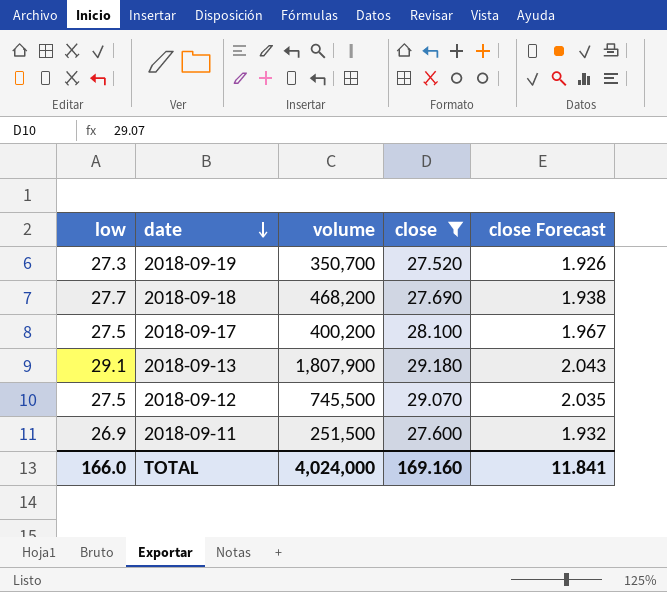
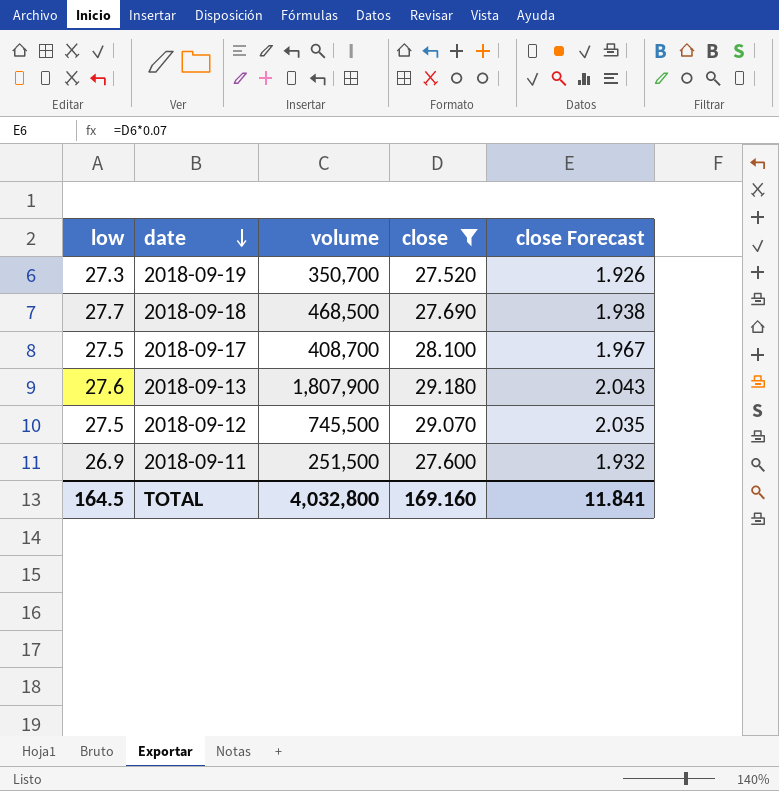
2018-09-18 | volume: 468,200 -> 468,500
2018-09-17 | volume: 400,200 -> 408,700
2018-09-13 | low: 29.1 -> 27.6
TOTAL | low: 166.0 -> 164.5
TOTAL | volume: 4,024,000 -> 4,032,800

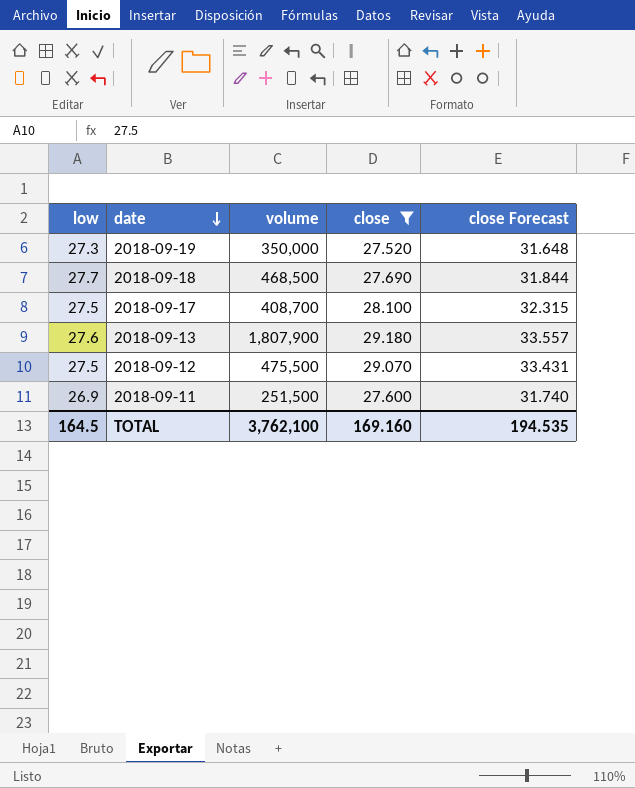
column close Forecast | formula: [close] * 0.07 -> [close] * 1.15
2018-09-19 | volume: 350,700 -> 350,000
2018-09-12 | volume: 745,500 -> 475,500
TOTAL | volume: 4,032,800 -> 3,762,100
TOTAL | close Forecast: 11.841 -> 194.535

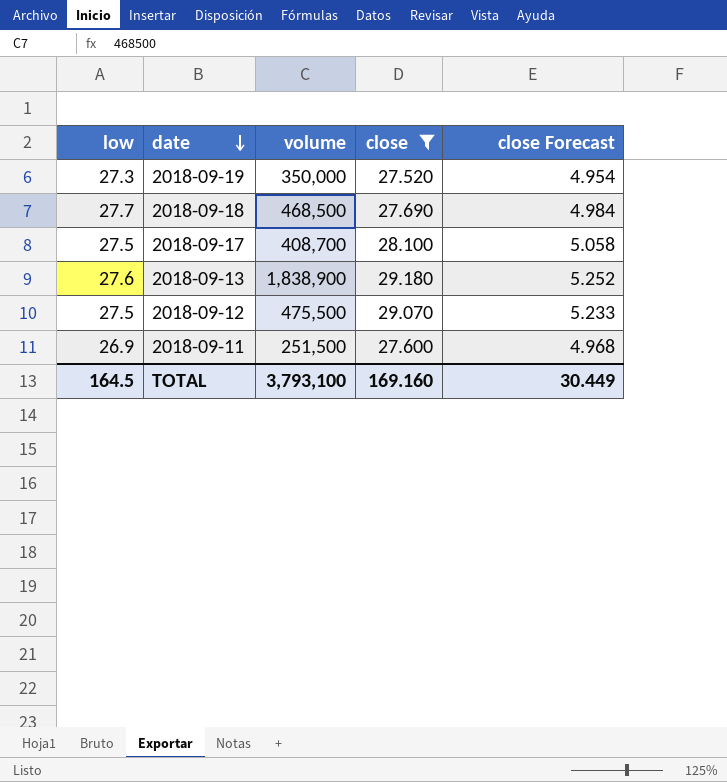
column close Forecast | formula: [close] * 1.15 -> [close] * 0.18
2018-09-13 | volume: 1,807,900 -> 1,838,900
TOTAL | volume: 3,762,100 -> 3,793,100
TOTAL | close Forecast: 194.535 -> 30.449

